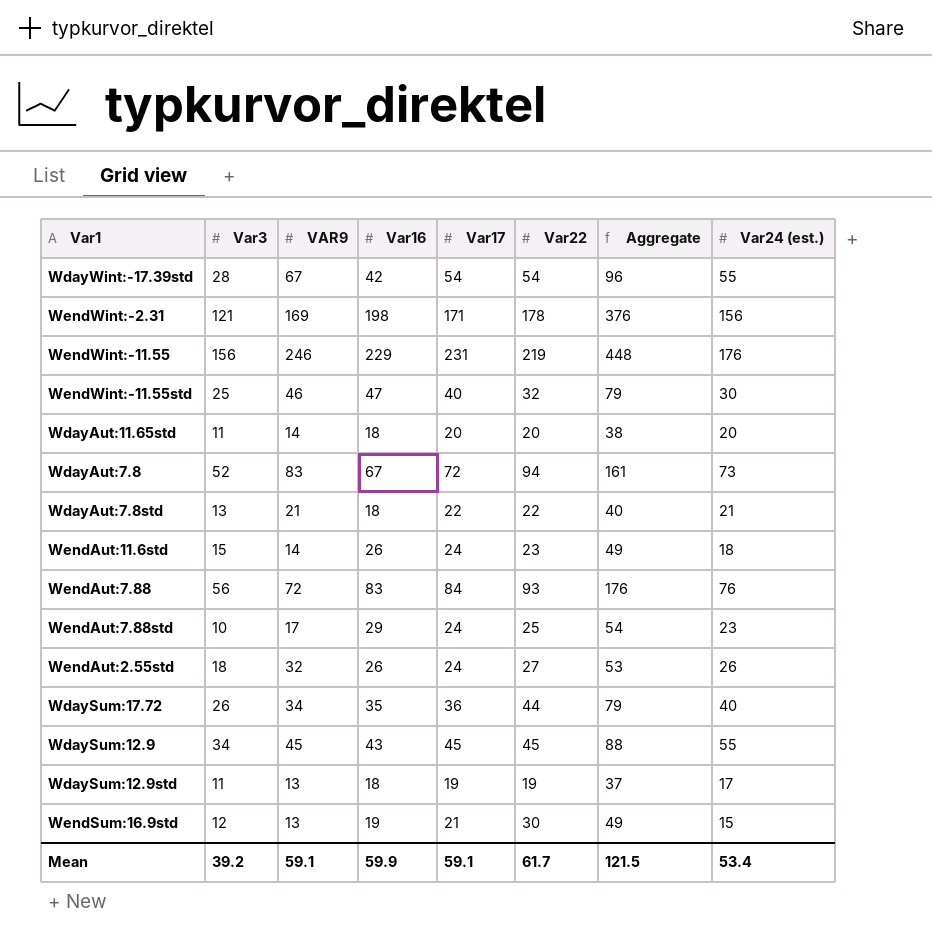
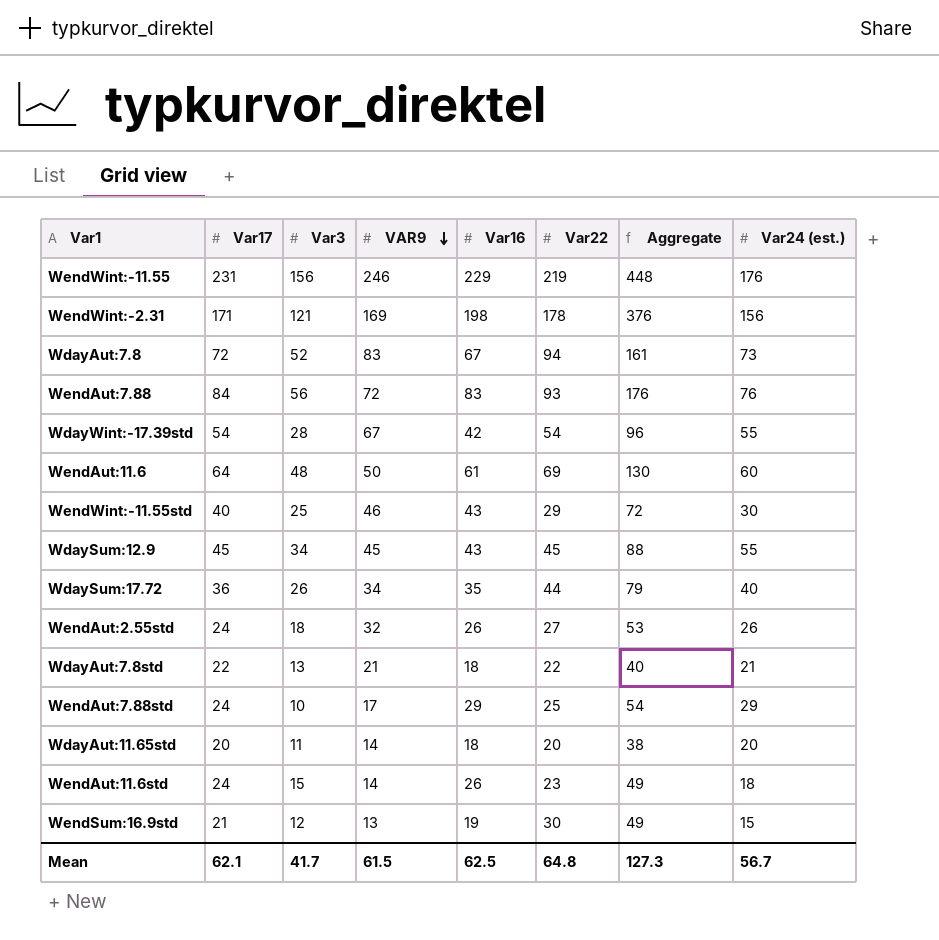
row order: none -> VAR9 descending
column Var17 | position: 5 -> 2
row WdaySum:12.9std: 11 | 13 | 18 | 19 | 19 | 37 | 17 -> none
row WendAut:11.6: none -> 64 | 48 | 50 | 61 | 69 | 130 | 60
WendWint:-11.55std | Var16: 47 -> 43
WendWint:-11.55std | Var22: 32 -> 29
WendWint:-11.55std | Aggregate: 79 -> 72
WendAut:7.88std | Var24 (est.): 23 -> 29
Mean | Var17: 59.1 -> 62.1
Mean | Var3: 39.2 -> 41.7
Mean | VAR9: 59.1 -> 61.5
Mean | Var16: 59.9 -> 62.5
Mean | Var22: 61.7 -> 64.8
Mean | Aggregate: 121.5 -> 127.3
Mean | Var24 (est.): 53.4 -> 56.7

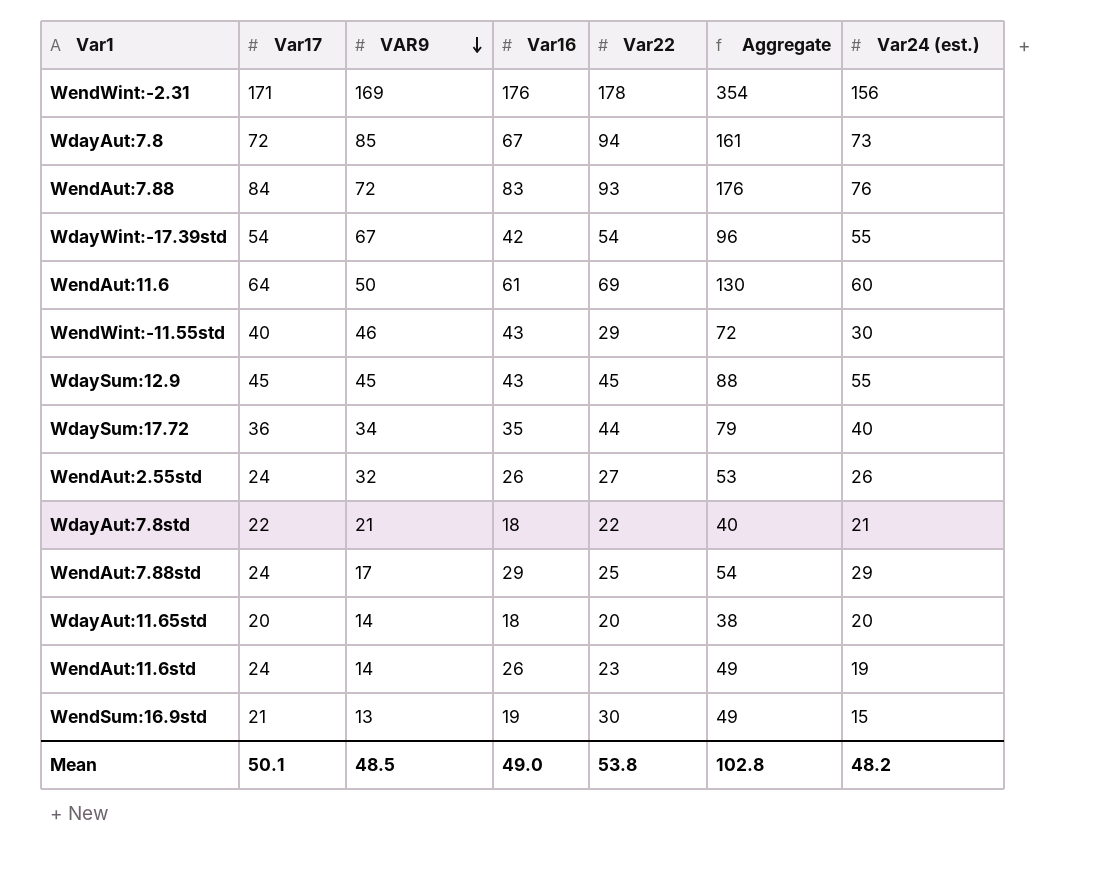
column Var3 | position: 3 -> none
row WendWint:-11.55: 231 | 156 | 246 | 229 | 219 | 448 | 176 -> none
WendWint:-2.31 | Var16: 198 -> 176
WendWint:-2.31 | Aggregate: 376 -> 354
WdayAut:7.8 | VAR9: 83 -> 85
WendAut:11.6std | Var24 (est.): 18 -> 19
Mean | Var17: 62.1 -> 50.1
Mean | VAR9: 61.5 -> 48.5
Mean | Var16: 62.5 -> 49.0
Mean | Var22: 64.8 -> 53.8
Mean | Aggregate: 127.3 -> 102.8
Mean | Var24 (est.): 56.7 -> 48.2

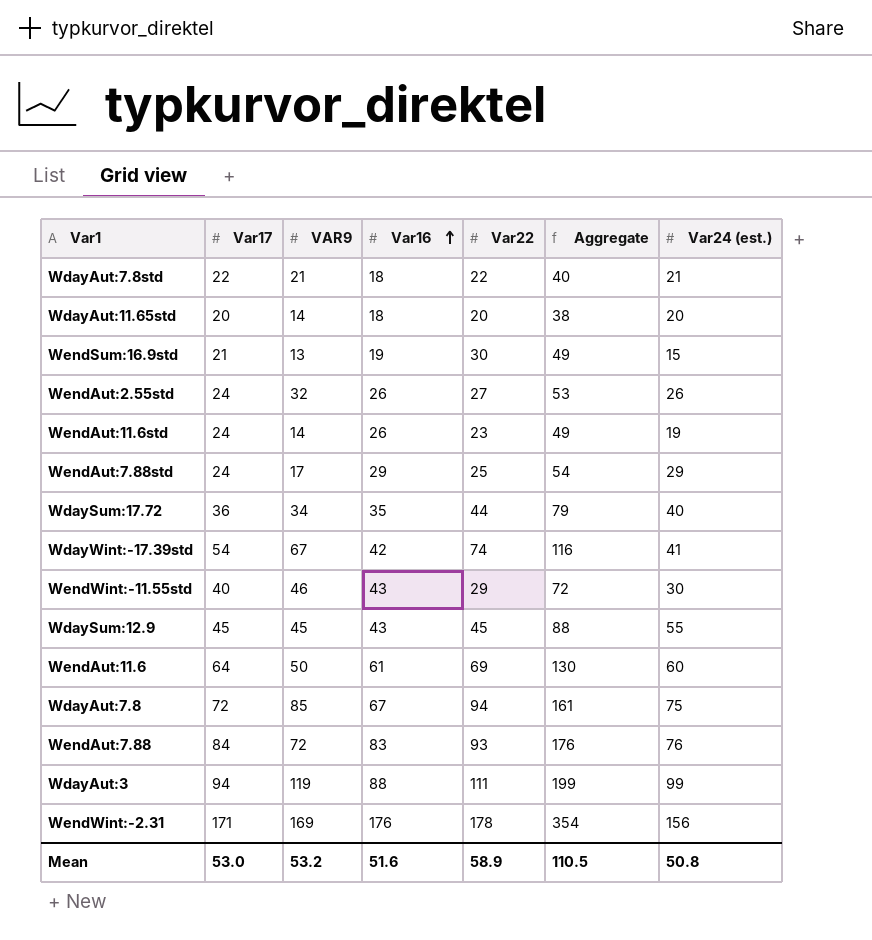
row order: VAR9 descending -> Var16 ascending
WdayWint:-17.39std | Var22: 54 -> 74
WdayWint:-17.39std | Aggregate: 96 -> 116
WdayWint:-17.39std | Var24 (est.): 55 -> 41
WdayAut:7.8 | Var24 (est.): 73 -> 75
row WdayAut:3: none -> 94 | 119 | 88 | 111 | 199 | 99
Mean | Var17: 50.1 -> 53.0
Mean | VAR9: 48.5 -> 53.2
Mean | Var16: 49.0 -> 51.6
Mean | Var22: 53.8 -> 58.9
Mean | Aggregate: 102.8 -> 110.5
Mean | Var24 (est.): 48.2 -> 50.8

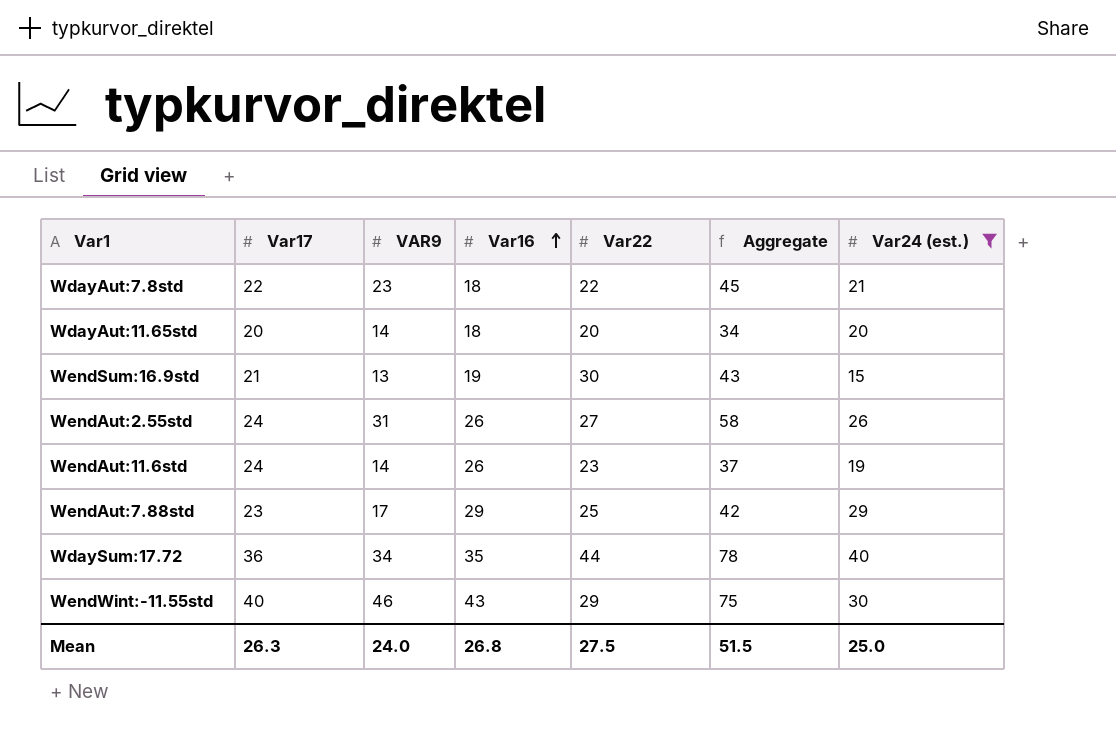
filter: none -> Var24 (est.) <= 40
column Aggregate | formula: [Var16] + [Var22] -> [VAR9] + [Var22]
WdayAut:7.8std | VAR9: 21 -> 23
WendAut:2.55std | VAR9: 32 -> 31
WendAut:7.88std | Var17: 24 -> 23
Mean | Var17: 53.0 -> 26.3
Mean | VAR9: 53.2 -> 24.0
Mean | Var16: 51.6 -> 26.8
Mean | Var22: 58.9 -> 27.5
Mean | Aggregate: 110.5 -> 51.5
Mean | Var24 (est.): 50.8 -> 25.0

